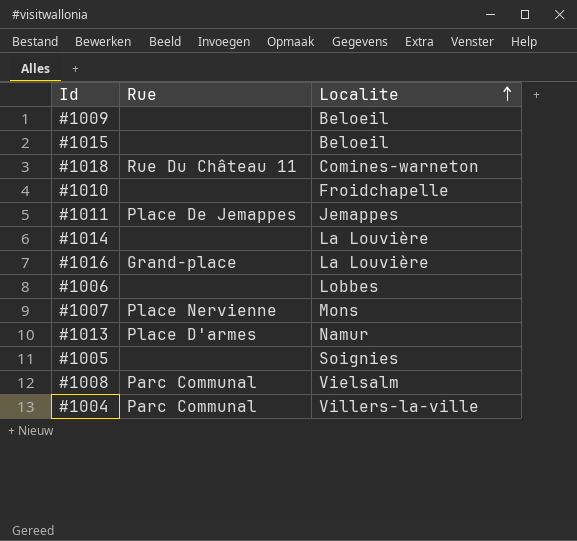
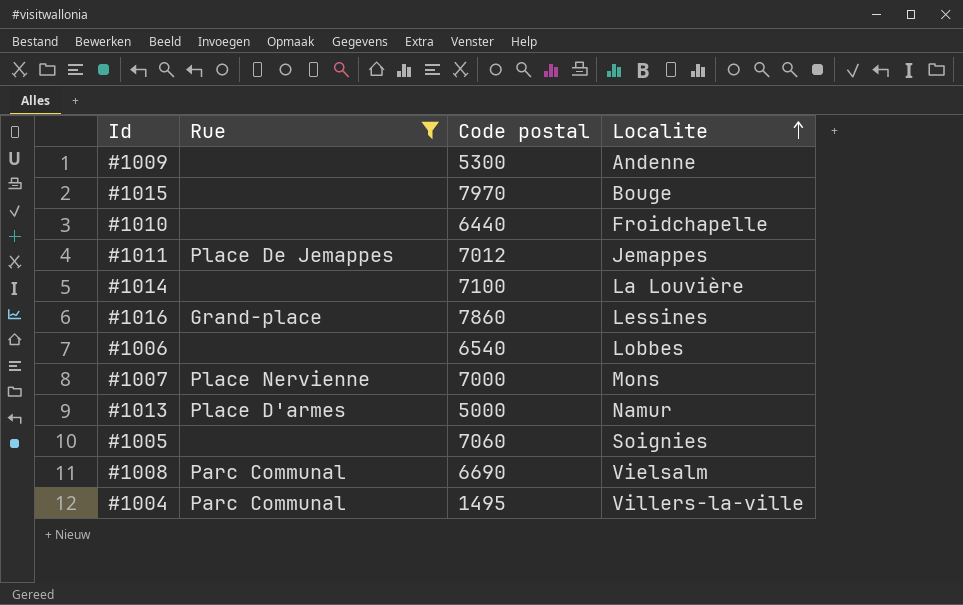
filter: none -> Rue != Rue Du Château 11
column Code postal | position: none -> 3
#1009 | Localite: Beloeil -> Andenne
#1015 | Localite: Beloeil -> Bouge
#1016 | Localite: La Louvière -> Lessines

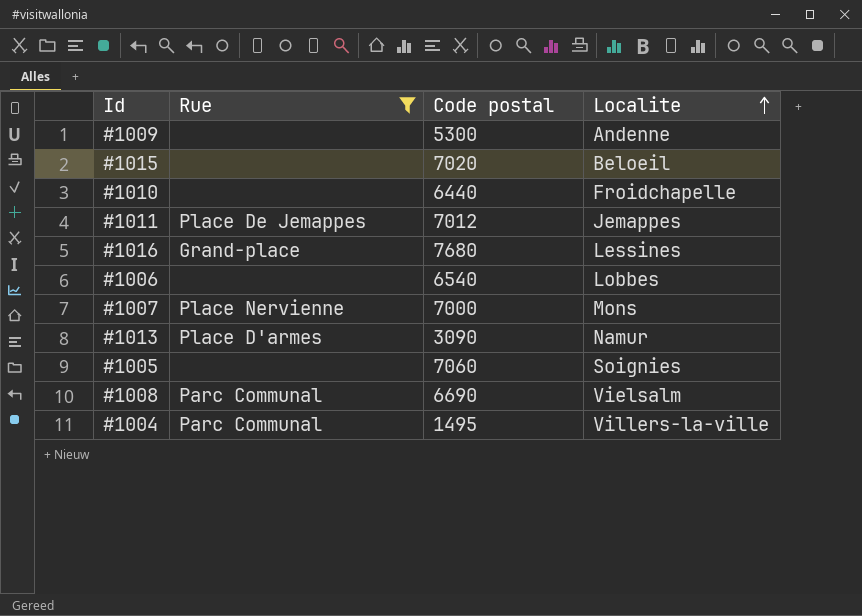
row #1014: none | 7100 | La Louvière -> none
#1015 | Code postal: 7970 -> 7020
#1015 | Localite: Bouge -> Beloeil
#1016 | Code postal: 7860 -> 7680
#1013 | Code postal: 5000 -> 3090

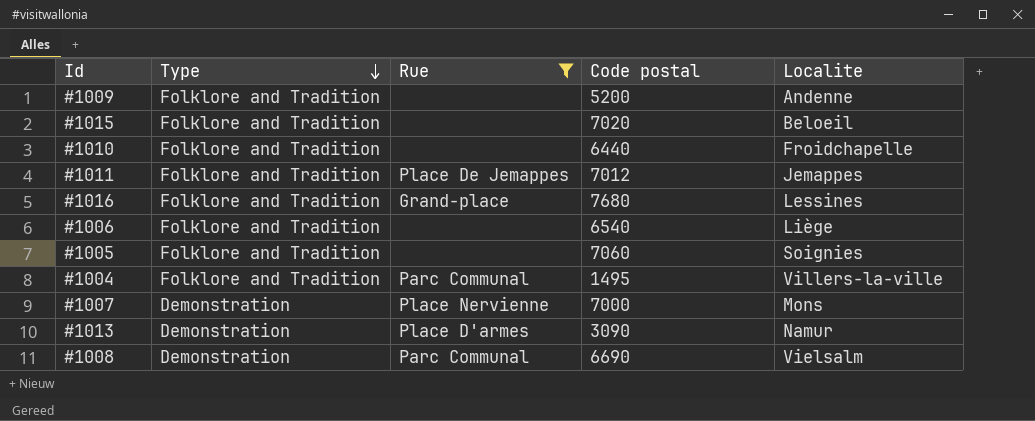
row order: Localite ascending -> Type descending
column Type | position: none -> 2
#1009 | Code postal: 5300 -> 5200
#1006 | Localite: Lobbes -> Liège

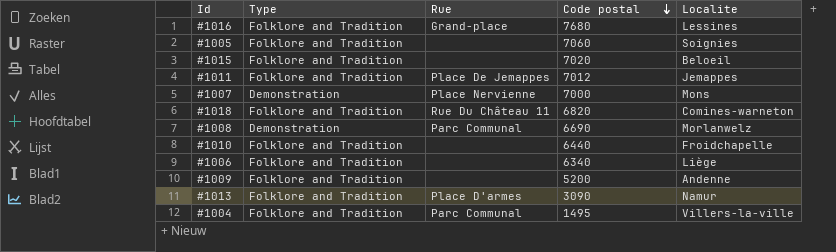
filter: Rue != Rue Du Château 11 -> none
row order: Type descending -> Code postal descending
#1008 | Localite: Vielsalm -> Morlanwelz
#1006 | Code postal: 6540 -> 6340
#1013 | Type: Demonstration -> Folklore and Tradition

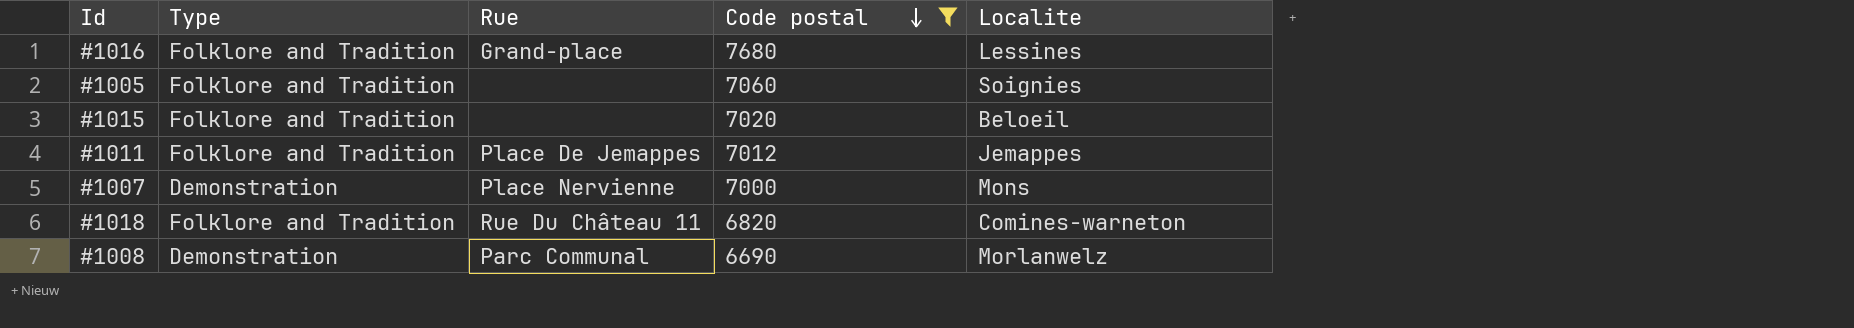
filter: none -> Code postal >= 6690

